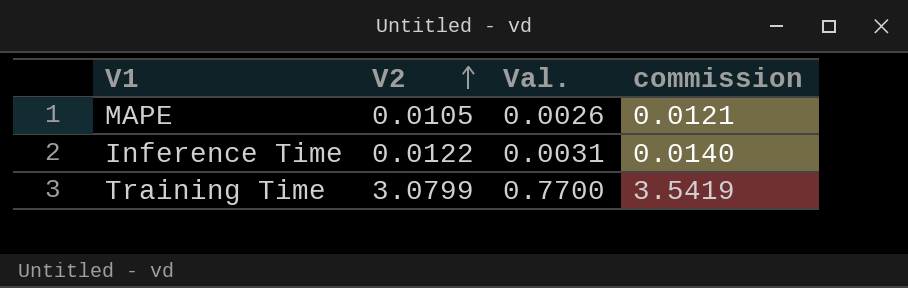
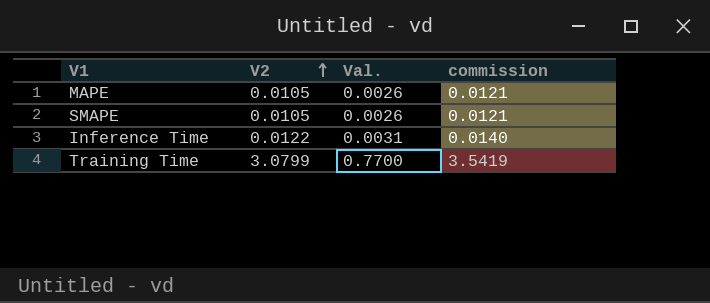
row SMAPE: none -> 0.0105 | 0.0026 | 0.0121

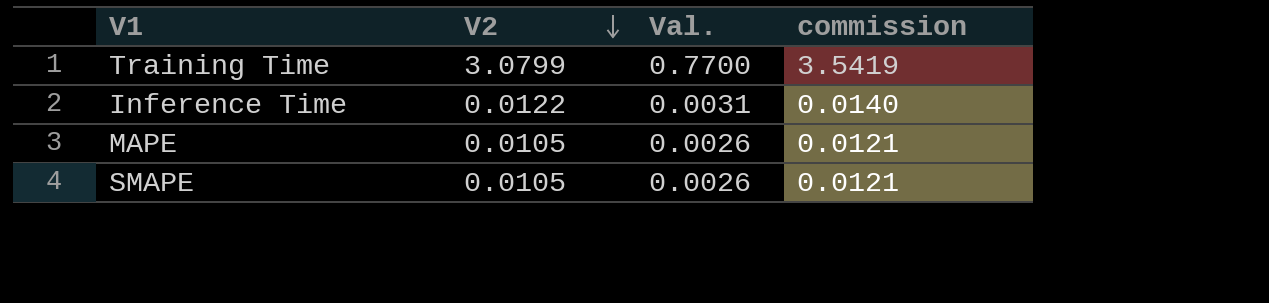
row order: V2 ascending -> V2 descending

